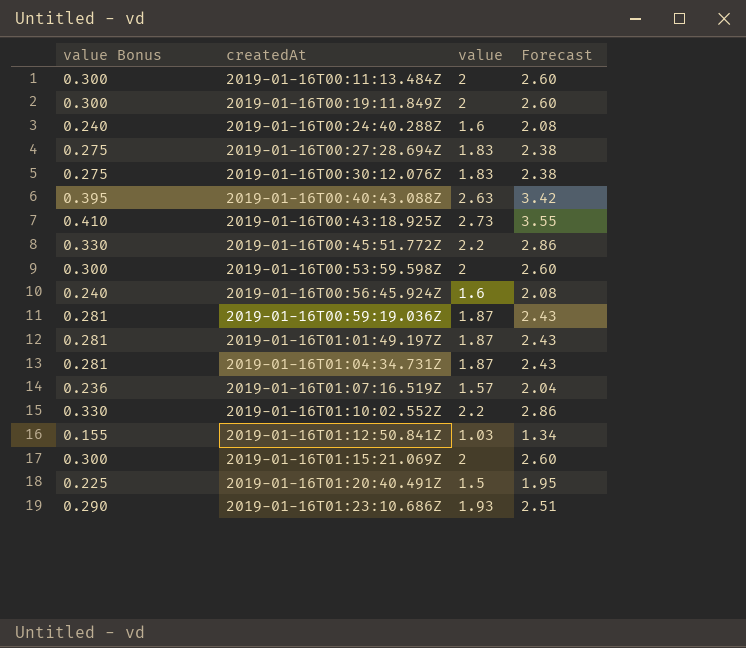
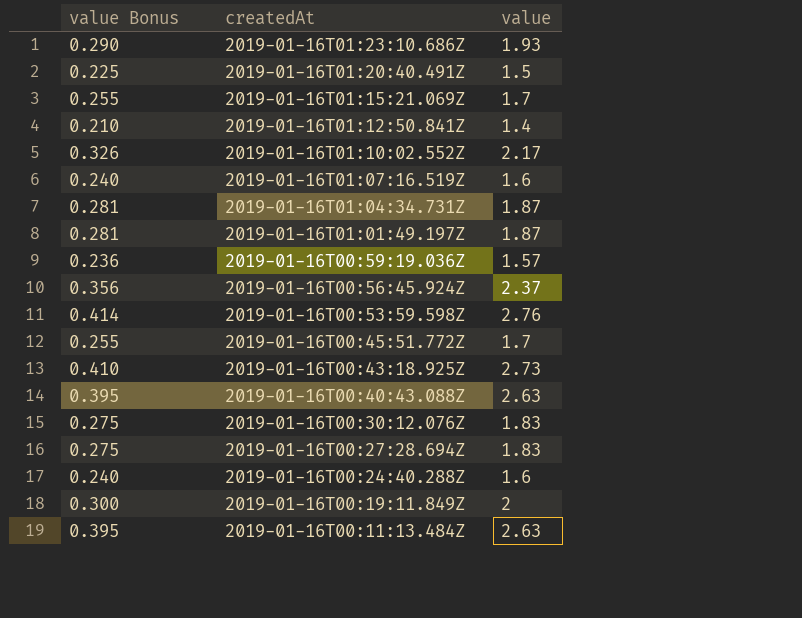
row order: createdAt ascending -> createdAt descending
column Forecast | formula: [value] * 1.3 -> none
2019-01-16T01:15:21.069Z | value Bonus: 0.300 -> 0.255
2019-01-16T01:15:21.069Z | value: 2 -> 1.7
2019-01-16T01:12:50.841Z | value Bonus: 0.155 -> 0.210
2019-01-16T01:12:50.841Z | value: 1.03 -> 1.4
2019-01-16T01:10:02.552Z | value Bonus: 0.330 -> 0.326
2019-01-16T01:10:02.552Z | value: 2.2 -> 2.17
2019-01-16T01:07:16.519Z | value Bonus: 0.236 -> 0.240
2019-01-16T01:07:16.519Z | value: 1.57 -> 1.6
2019-01-16T00:59:19.036Z | value Bonus: 0.281 -> 0.236
2019-01-16T00:59:19.036Z | value: 1.87 -> 1.57
2019-01-16T00:56:45.924Z | value Bonus: 0.240 -> 0.356
2019-01-16T00:56:45.924Z | value: 1.6 -> 2.37
2019-01-16T00:53:59.598Z | value Bonus: 0.300 -> 0.414
2019-01-16T00:53:59.598Z | value: 2 -> 2.76
2019-01-16T00:45:51.772Z | value Bonus: 0.330 -> 0.255
2019-01-16T00:45:51.772Z | value: 2.2 -> 1.7
2019-01-16T00:11:13.484Z | value Bonus: 0.300 -> 0.395
2019-01-16T00:11:13.484Z | value: 2 -> 2.63

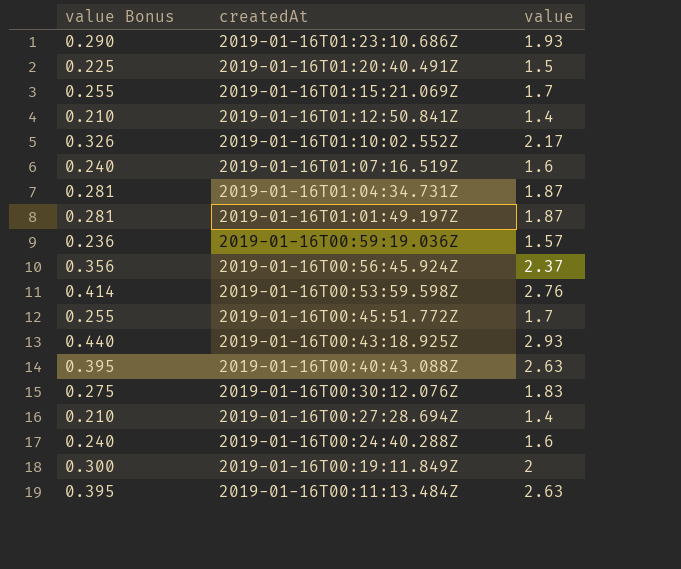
2019-01-16T00:43:18.925Z | value Bonus: 0.410 -> 0.440
2019-01-16T00:43:18.925Z | value: 2.73 -> 2.93
2019-01-16T00:27:28.694Z | value Bonus: 0.275 -> 0.210
2019-01-16T00:27:28.694Z | value: 1.83 -> 1.4

